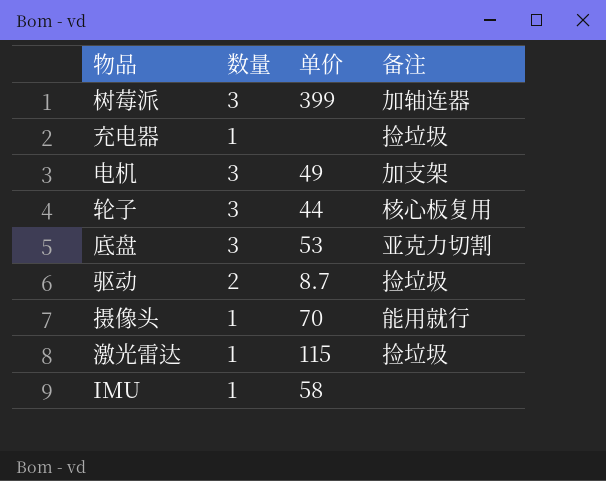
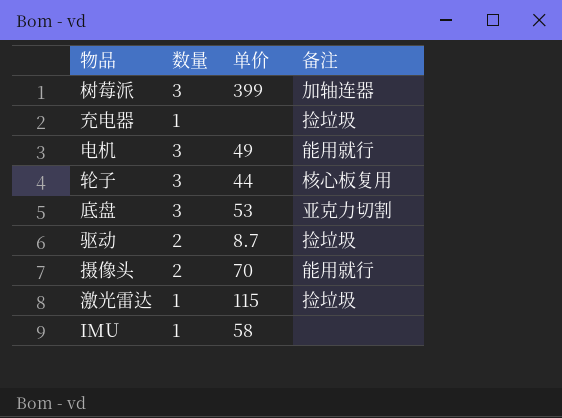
电机 | 备注: 加支架 -> 能用就行
摄像头 | 数量: 1 -> 2

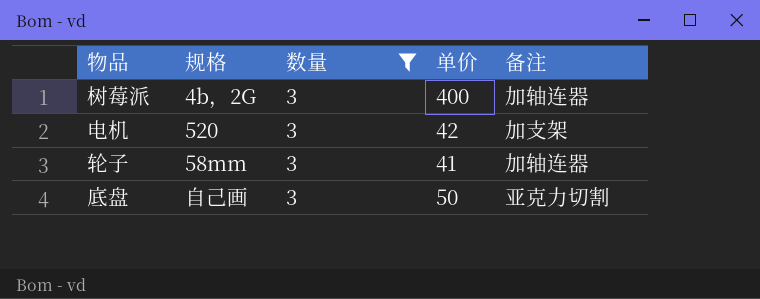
filter: none -> 数量 = 3
column 规格 | position: none -> 2
树莓派 | 单价: 399 -> 400
电机 | 单价: 49 -> 42
电机 | 备注: 能用就行 -> 加支架
轮子 | 单价: 44 -> 41
轮子 | 备注: 核心板复用 -> 加轴连器
底盘 | 单价: 53 -> 50

